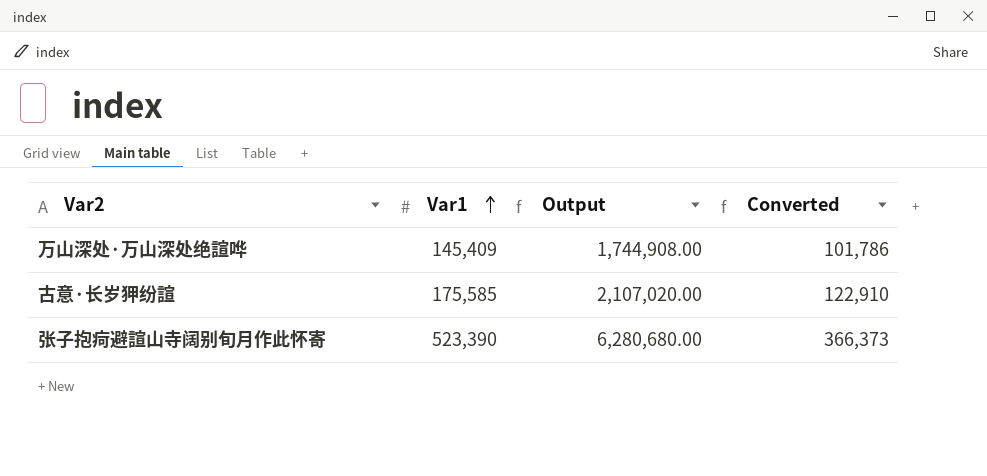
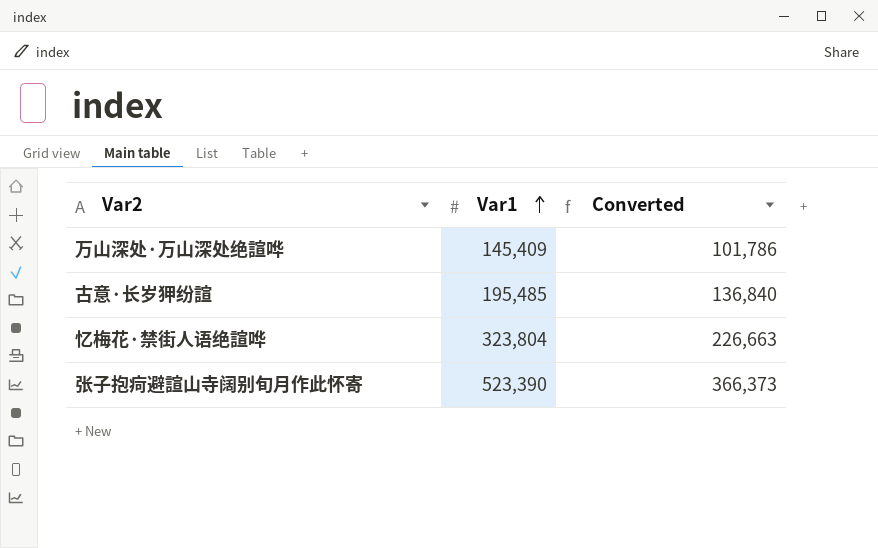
column Output | formula: [Var1] * 12 -> none
古意·长岁狎纷諠 | Var1: 175,585 -> 195,485
古意·长岁狎纷諠 | Converted: 122,910 -> 136,840
row 忆梅花·禁街人语绝諠哗: none -> 323,804 | 226,663

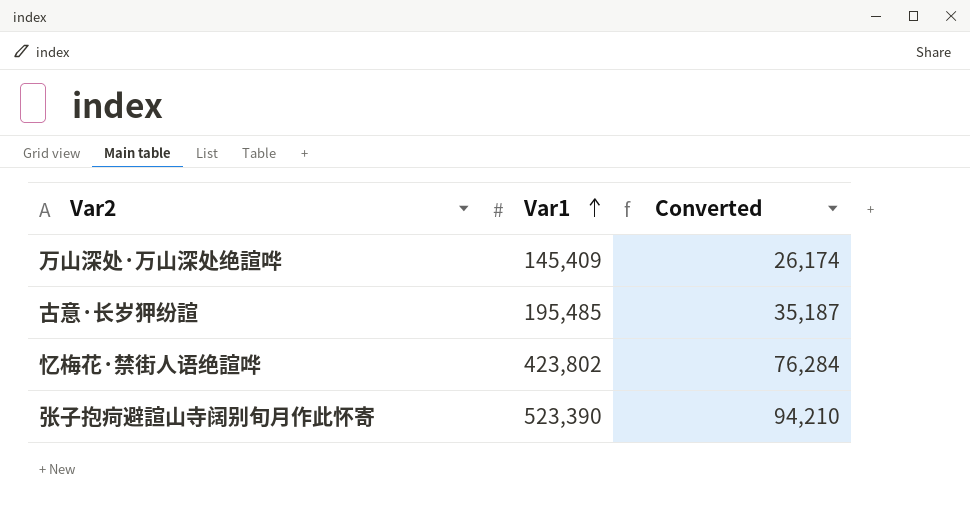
column Converted | formula: [Var1] * 0.7 -> [Var1] * 0.18
忆梅花·禁街人语绝諠哗 | Var1: 323,804 -> 423,802

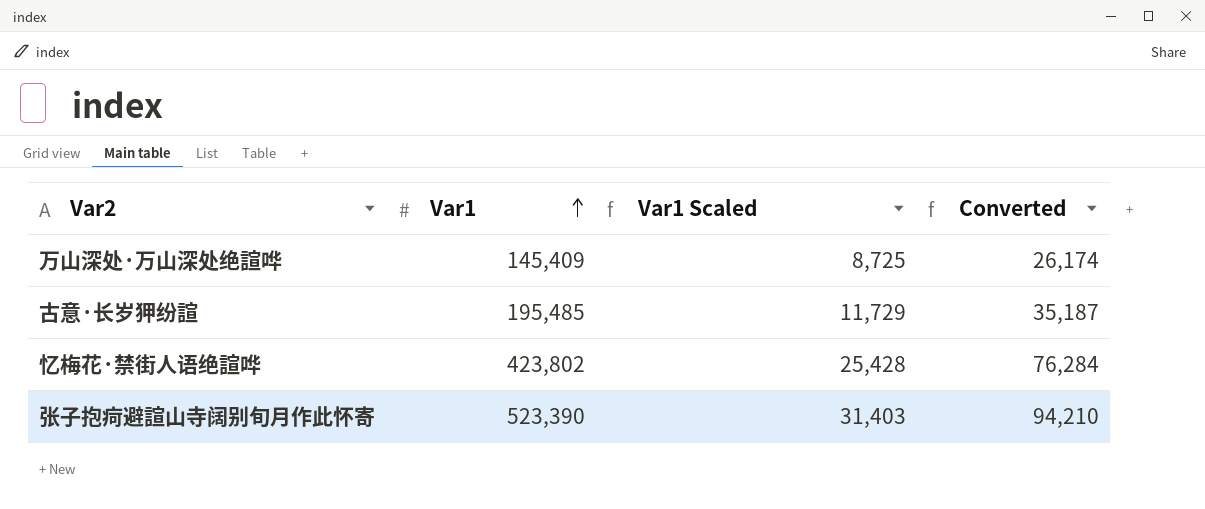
column Var1 Scaled | formula: none -> [Var1] * 0.06

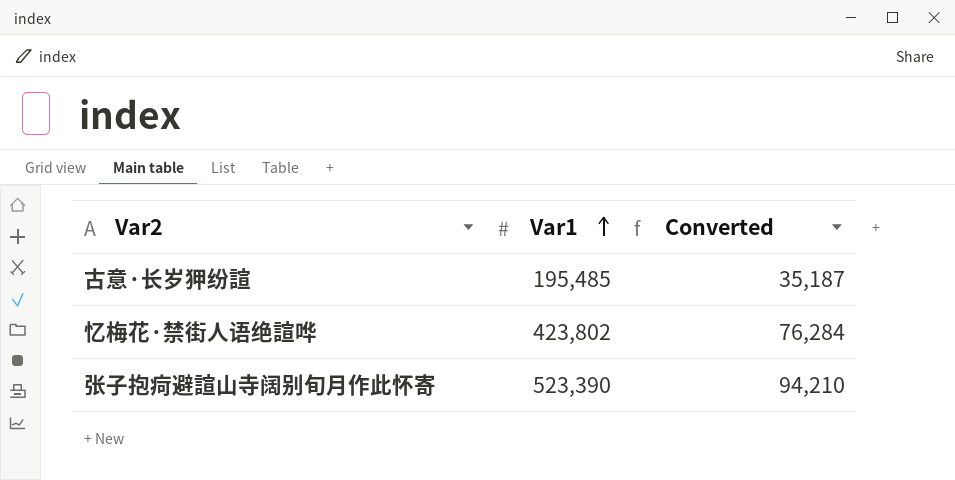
column Var1 Scaled | formula: [Var1] * 0.06 -> none
row 万山深处·万山深处绝諠哗: 145,409 | 8,725 | 26,174 -> none

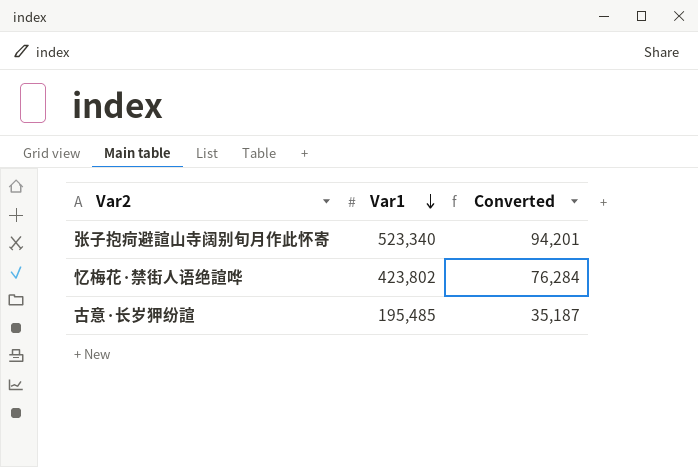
row order: Var1 ascending -> Var1 descending
张子抱疴避諠山寺阔别旬月作此怀寄 | Var1: 523,390 -> 523,340
张子抱疴避諠山寺阔别旬月作此怀寄 | Converted: 94,210 -> 94,201

